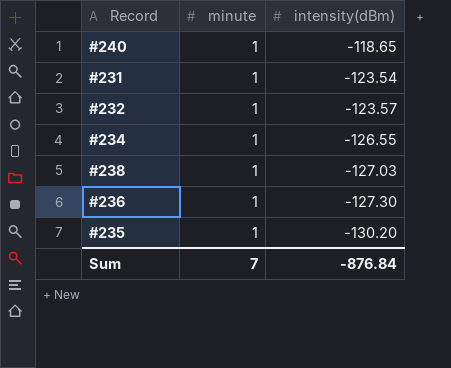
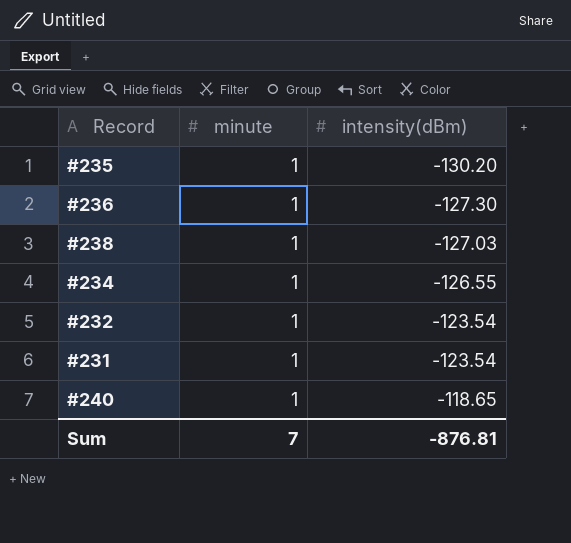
row order: intensity(dBm) descending -> intensity(dBm) ascending
#232 | intensity(dBm): -123.57 -> -123.54
Sum | intensity(dBm): -876.84 -> -876.81

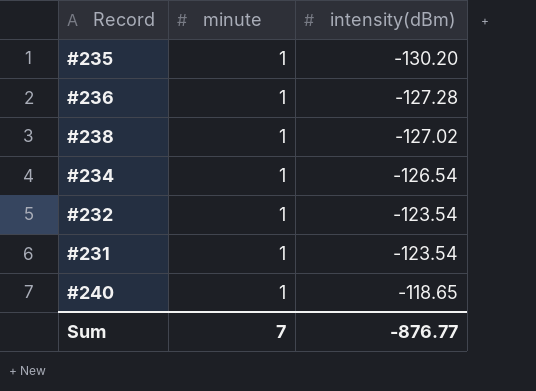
#236 | intensity(dBm): -127.30 -> -127.28
#238 | intensity(dBm): -127.03 -> -127.02
#234 | intensity(dBm): -126.55 -> -126.54
Sum | intensity(dBm): -876.81 -> -876.77

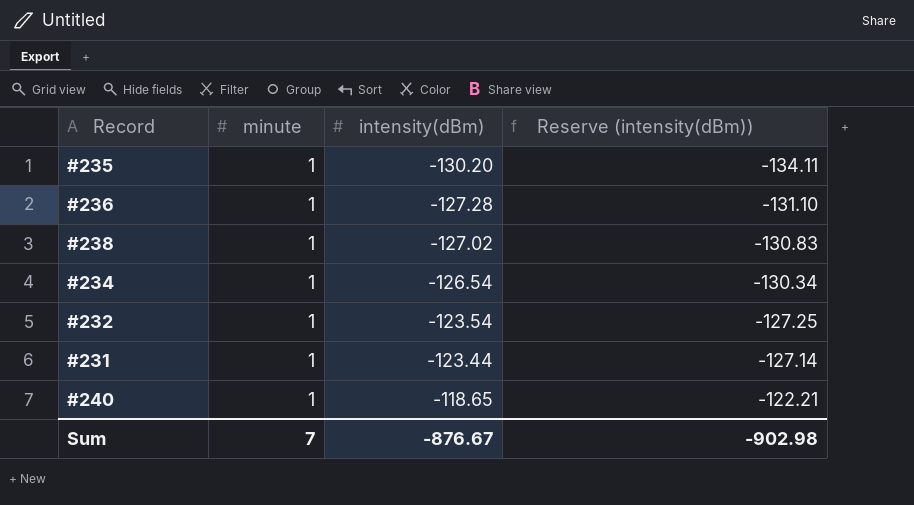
column Reserve (intensity(dBm)) | formula: none -> [intensity(dBm)] * 1.03
#231 | intensity(dBm): -123.54 -> -123.44
Sum | intensity(dBm): -876.77 -> -876.67

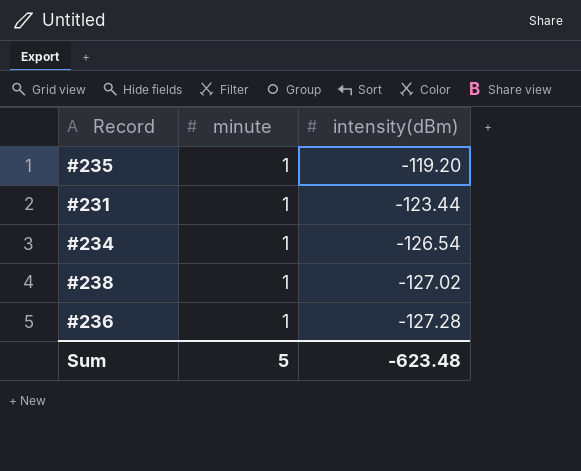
row order: intensity(dBm) ascending -> intensity(dBm) descending
column Reserve (intensity(dBm)) | formula: [intensity(dBm)] * 1.03 -> none
row #232: 1 | -123.54 | -127.25 -> none
row #240: 1 | -118.65 | -122.21 -> none
#235 | intensity(dBm): -130.20 -> -119.20
Sum | minute: 7 -> 5
Sum | intensity(dBm): -876.67 -> -623.48

